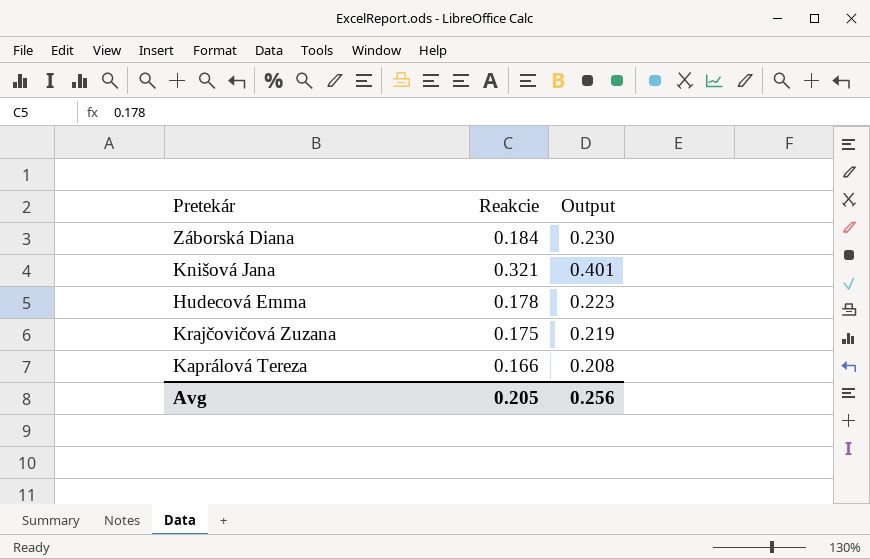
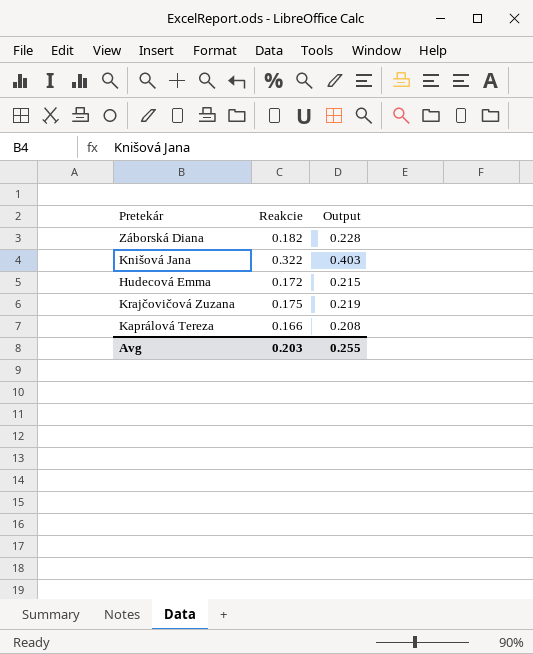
Záborská Diana | Reakcie: 0.184 -> 0.182
Záborská Diana | Output: 0.230 -> 0.228
Knišová Jana | Reakcie: 0.321 -> 0.322
Knišová Jana | Output: 0.401 -> 0.403
Hudecová Emma | Reakcie: 0.178 -> 0.172
Hudecová Emma | Output: 0.223 -> 0.215
Avg | Reakcie: 0.205 -> 0.203
Avg | Output: 0.256 -> 0.255

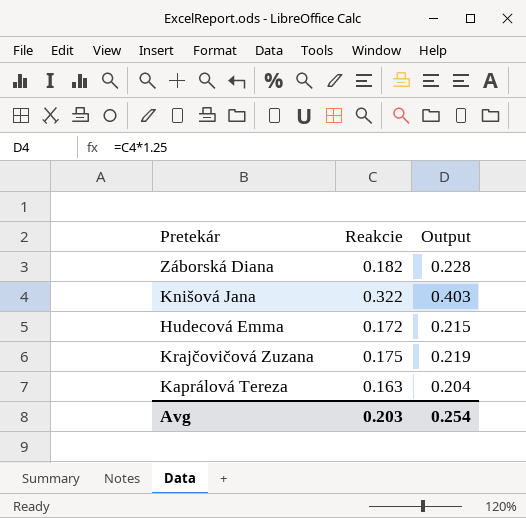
Kaprálová Tereza | Reakcie: 0.166 -> 0.163
Kaprálová Tereza | Output: 0.208 -> 0.204
Avg | Output: 0.255 -> 0.254

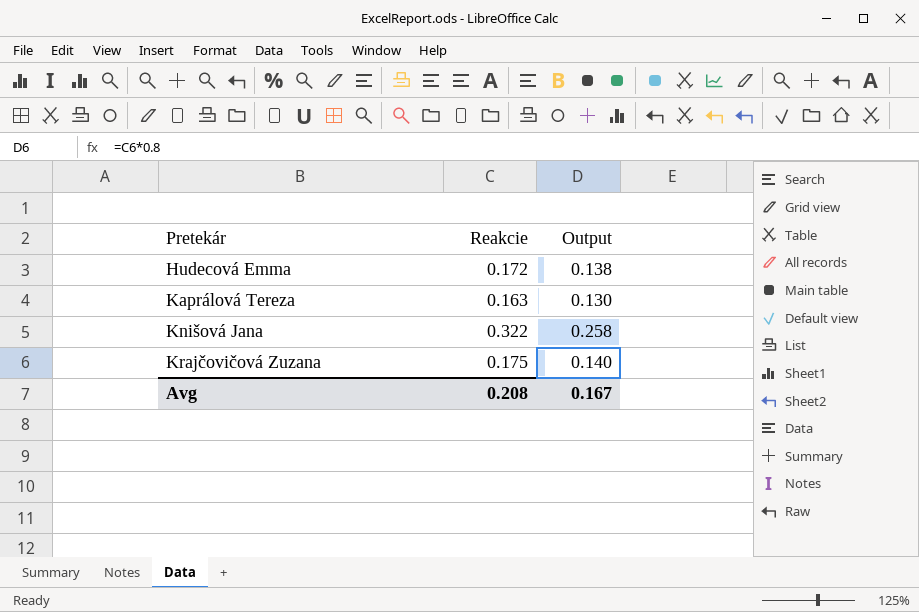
row order: none -> Pretekár ascending
column Output | formula: [Reakcie] * 1.25 -> [Reakcie] * 0.8
row Záborská Diana: 0.182 | 0.228 -> none
Avg | Reakcie: 0.203 -> 0.208
Avg | Output: 0.254 -> 0.167

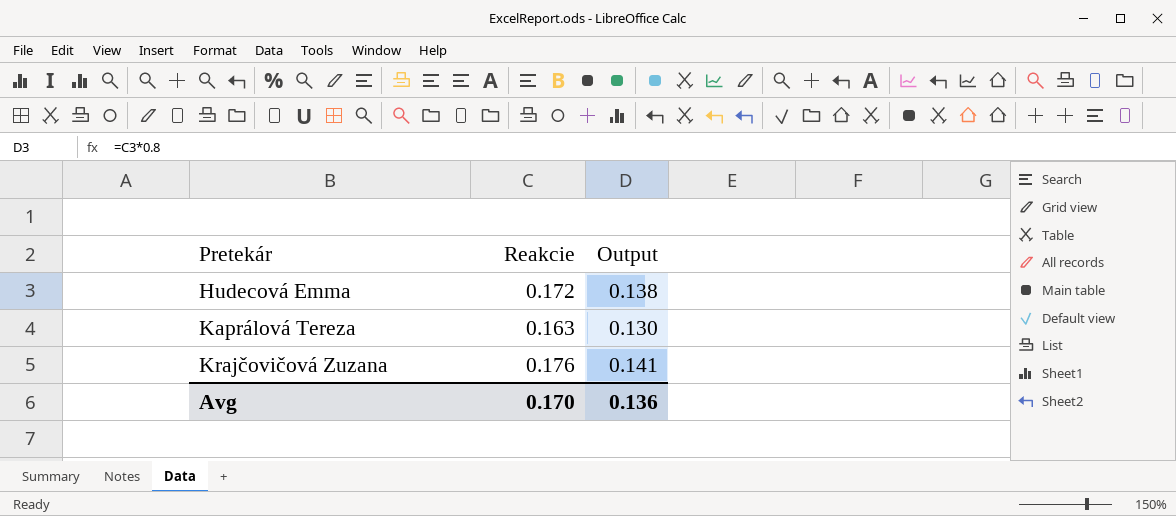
row Knišová Jana: 0.322 | 0.258 -> none
Krajčovičová Zuzana | Reakcie: 0.175 -> 0.176
Krajčovičová Zuzana | Output: 0.140 -> 0.141
Avg | Reakcie: 0.208 -> 0.170
Avg | Output: 0.167 -> 0.136

